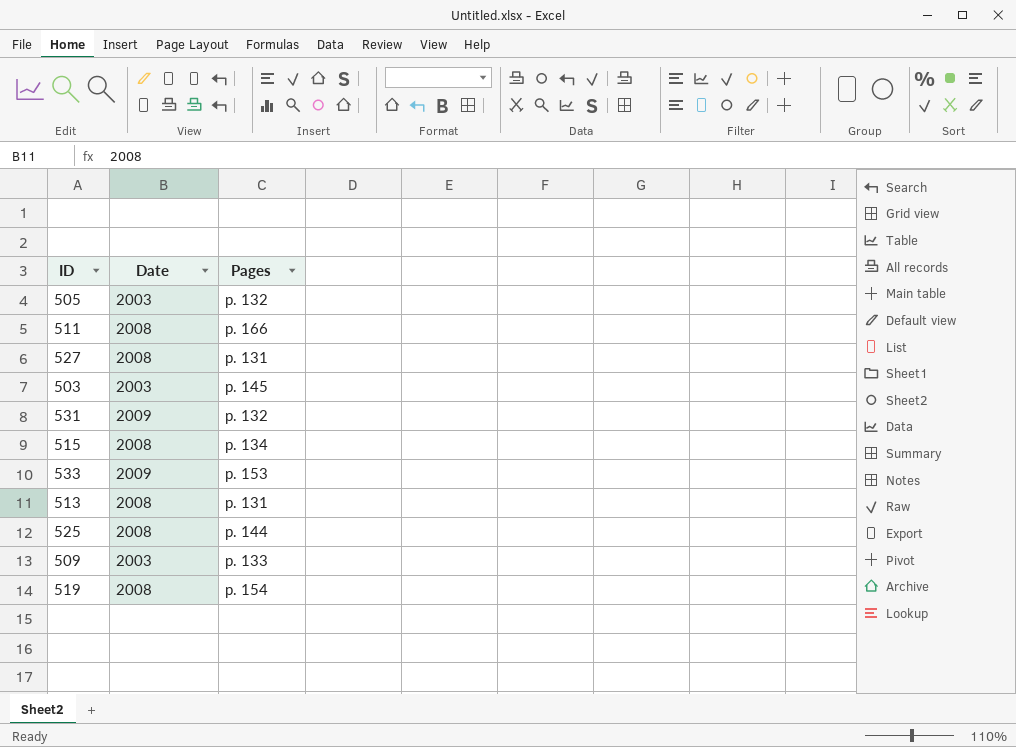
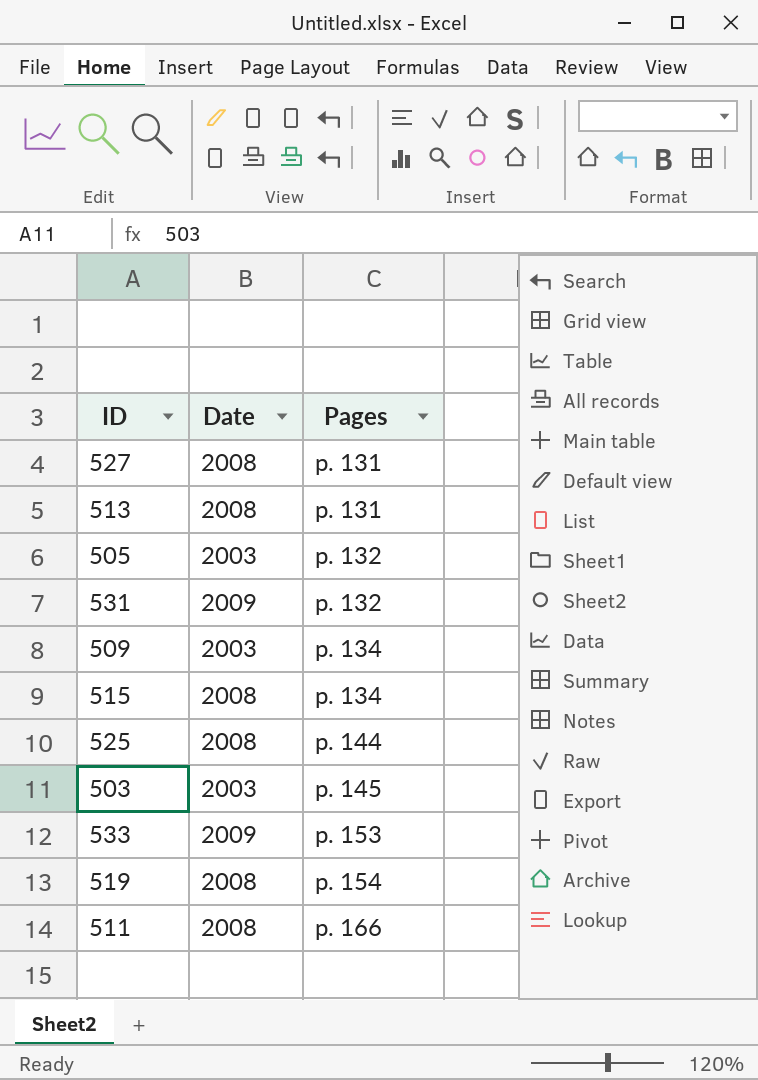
row order: none -> Pages ascending
509 | Pages: p. 133 -> p. 134

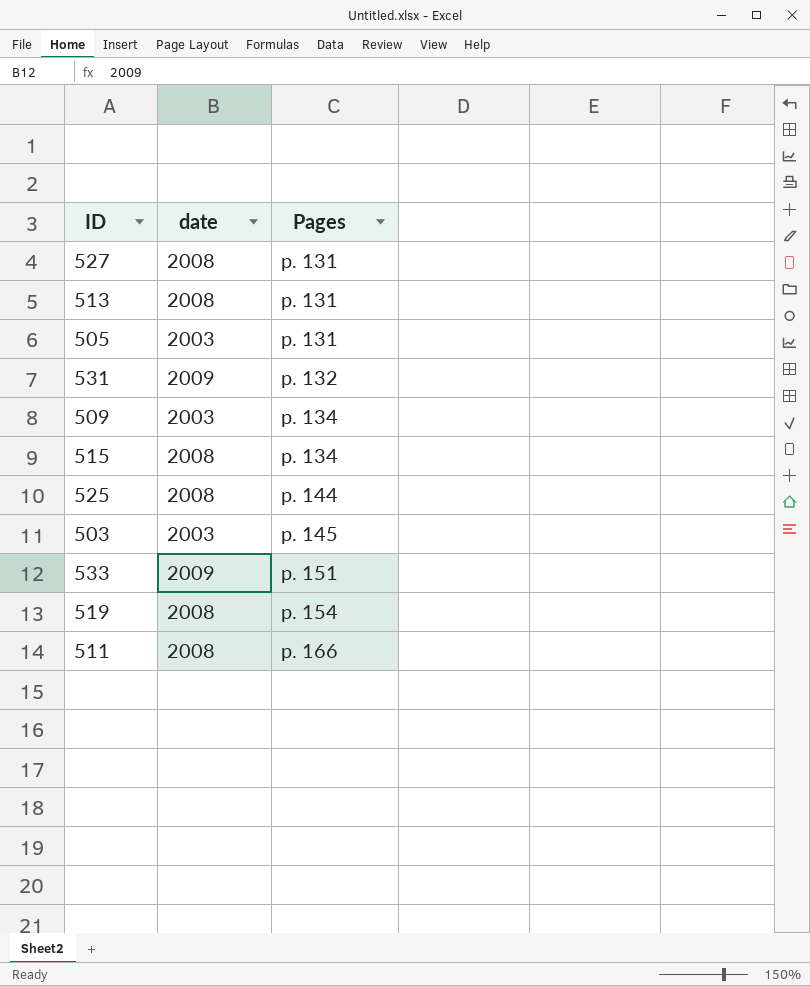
column name: Date -> date
505 | Pages: p. 132 -> p. 131
533 | Pages: p. 153 -> p. 151

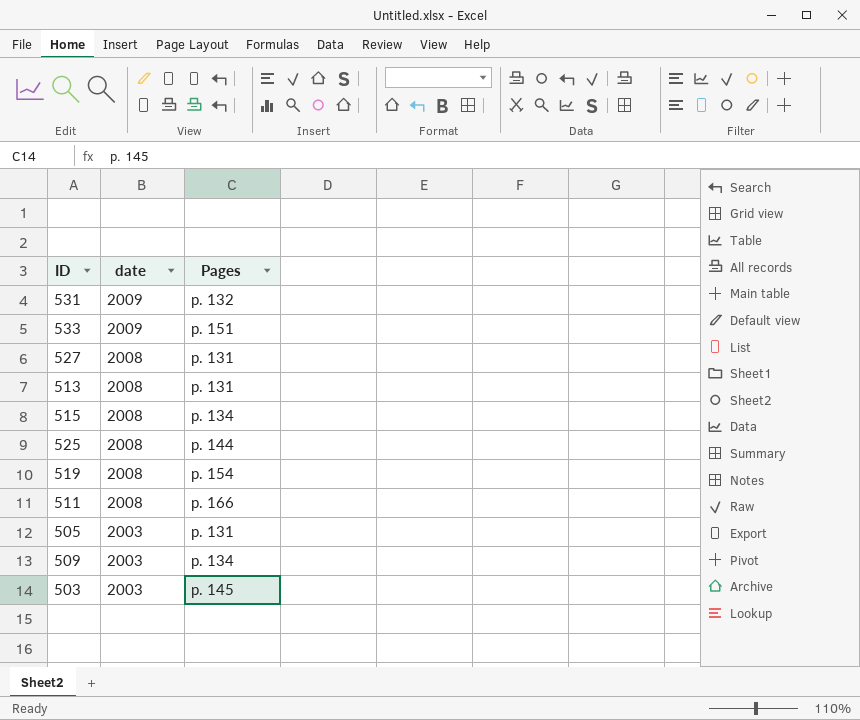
row order: Pages ascending -> date descending

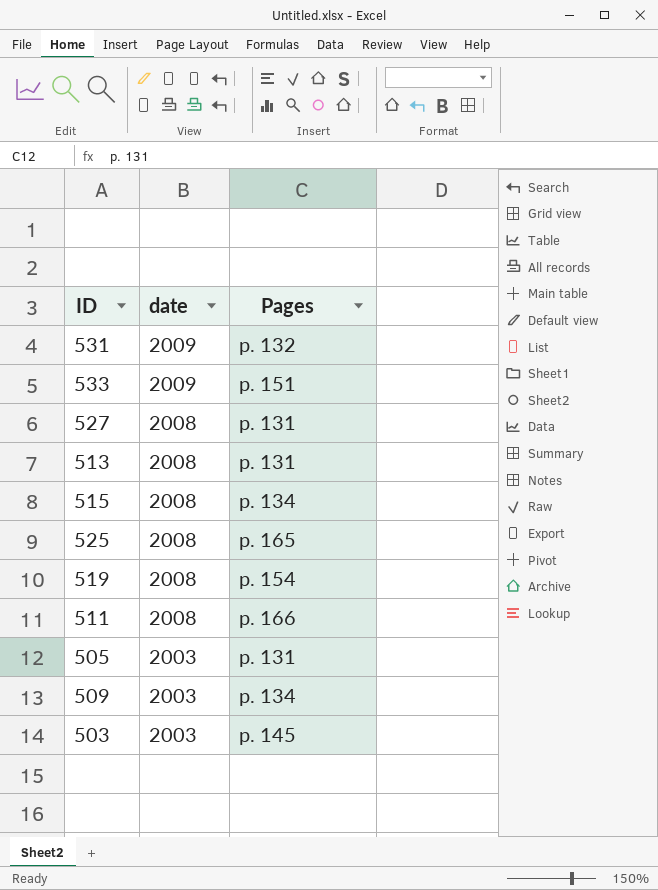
525 | Pages: p. 144 -> p. 165

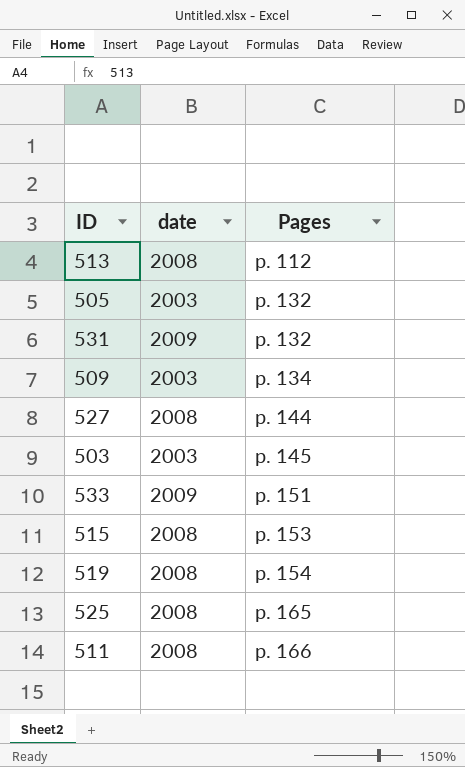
row order: date descending -> Pages ascending
513 | Pages: p. 131 -> p. 112
505 | Pages: p. 131 -> p. 132
527 | Pages: p. 131 -> p. 144
515 | Pages: p. 134 -> p. 153

